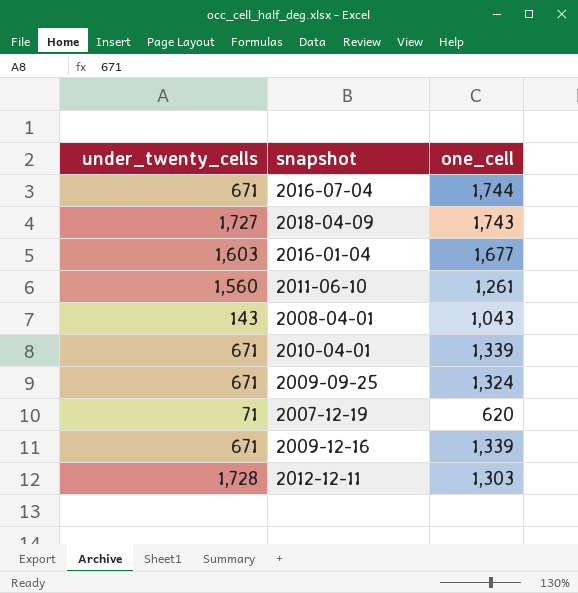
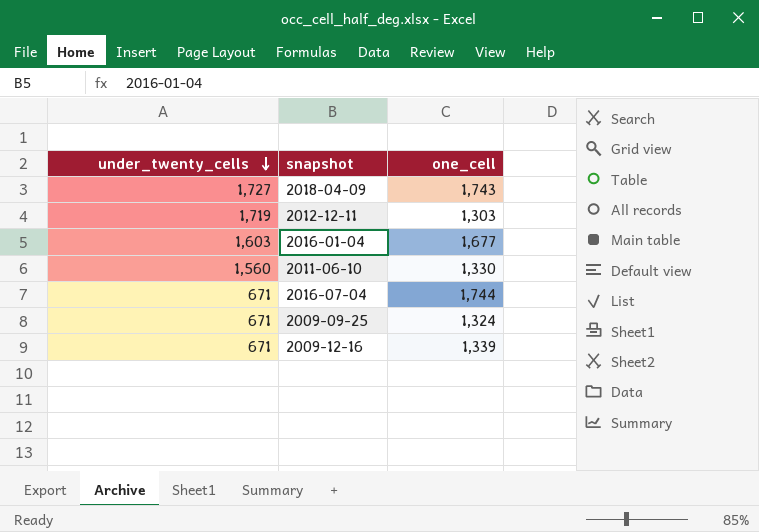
row order: none -> under_twenty_cells descending
row 2008-04-01: 143 | 1,043 -> none
row 2010-04-01: 671 | 1,339 -> none
row 2007-12-19: 71 | 620 -> none
2012-12-11 | under_twenty_cells: 1,728 -> 1,719
2011-06-10 | one_cell: 1,261 -> 1,330

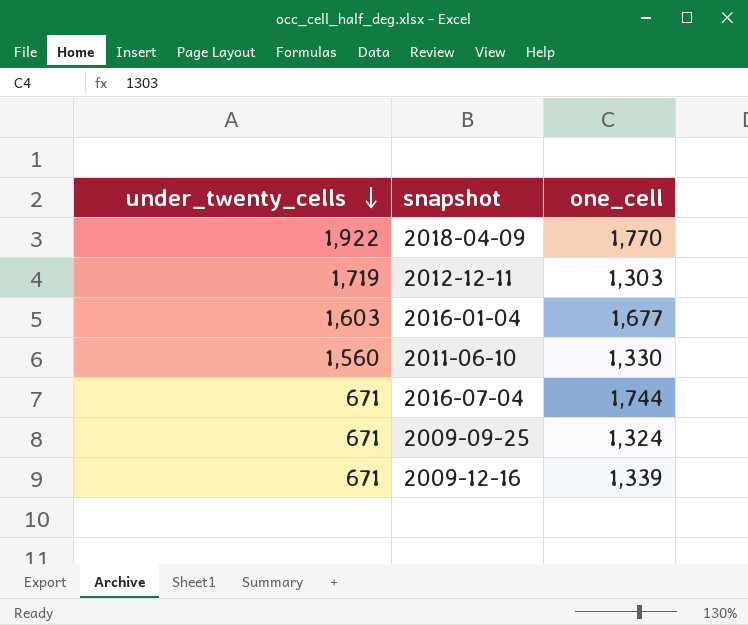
2018-04-09 | under_twenty_cells: 1,727 -> 1,922
2018-04-09 | one_cell: 1,743 -> 1,770

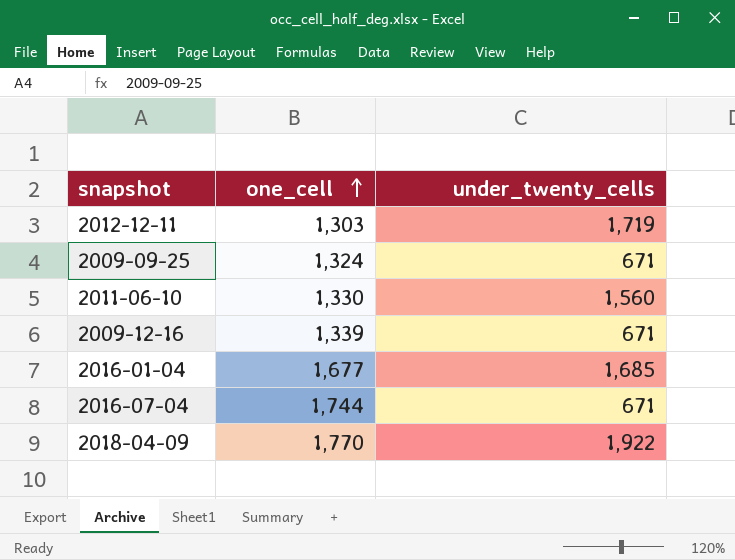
row order: under_twenty_cells descending -> one_cell ascending
column under_twenty_cells | position: 1 -> 3
2016-01-04 | under_twenty_cells: 1,603 -> 1,685

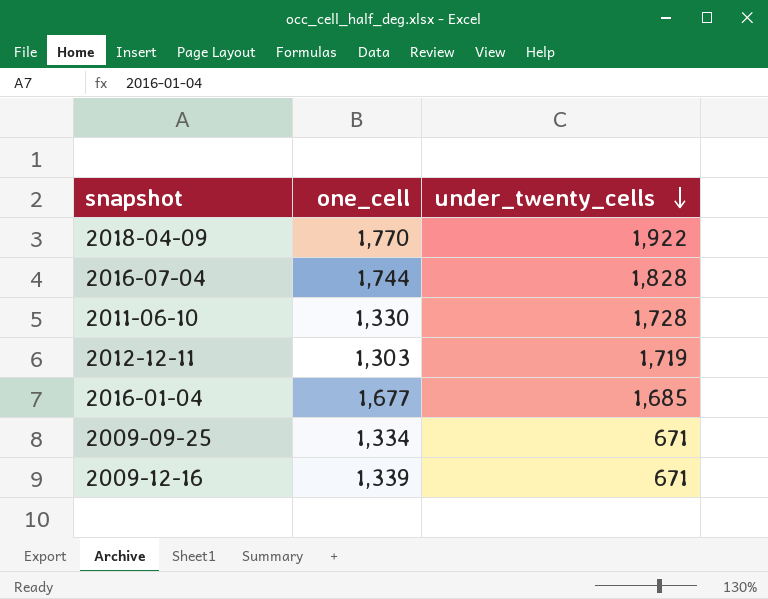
row order: one_cell ascending -> under_twenty_cells descending
2016-07-04 | under_twenty_cells: 671 -> 1,828
2011-06-10 | under_twenty_cells: 1,560 -> 1,728
2009-09-25 | one_cell: 1,324 -> 1,334

